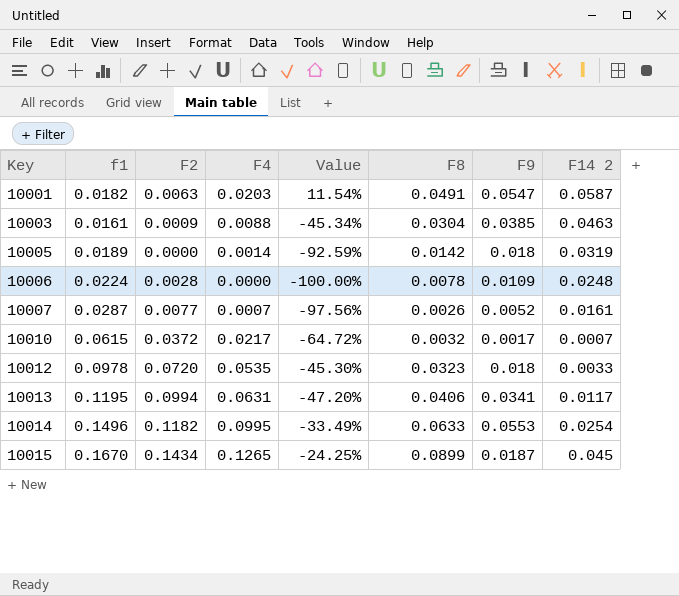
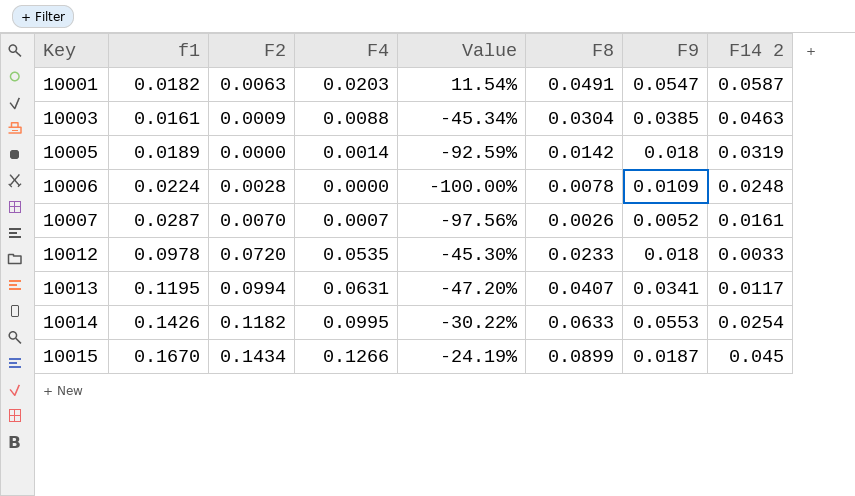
row 10010: 0.0615 | 0.0372 | 0.0217 | -64.72% | 0.0032 | 0.0017 | 0.0007 -> none
10007 | F2: 0.0077 -> 0.0070
10012 | F8: 0.0323 -> 0.0233
10013 | F8: 0.0406 -> 0.0407
10014 | f1: 0.1496 -> 0.1426
10014 | Value: -33.49% -> -30.22%
10015 | F4: 0.1265 -> 0.1266
10015 | Value: -24.25% -> -24.19%

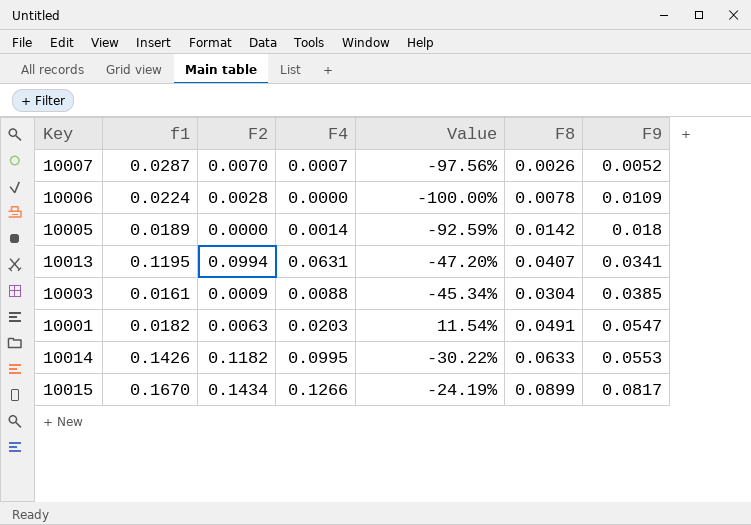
row order: Key ascending -> F9 ascending
column F14 2 | position: 8 -> none
row 10012: 0.0978 | 0.0720 | 0.0535 | -45.30% | 0.0233 | 0.018 | 0.0033 -> none
10015 | F9: 0.0187 -> 0.0817

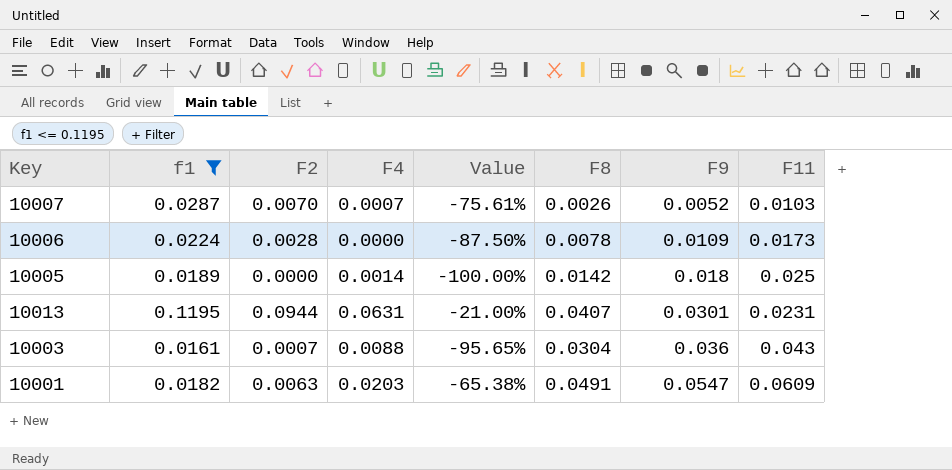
filter: none -> f1 <= 0.1195
column Value | formula: ([F4] - [f1]) / [f1] -> ([F2] - [f1]) / [f1]
column F11 | position: none -> 8
10013 | F2: 0.0994 -> 0.0944
10013 | F9: 0.0341 -> 0.0301
10003 | F2: 0.0009 -> 0.0007
10003 | F9: 0.0385 -> 0.036

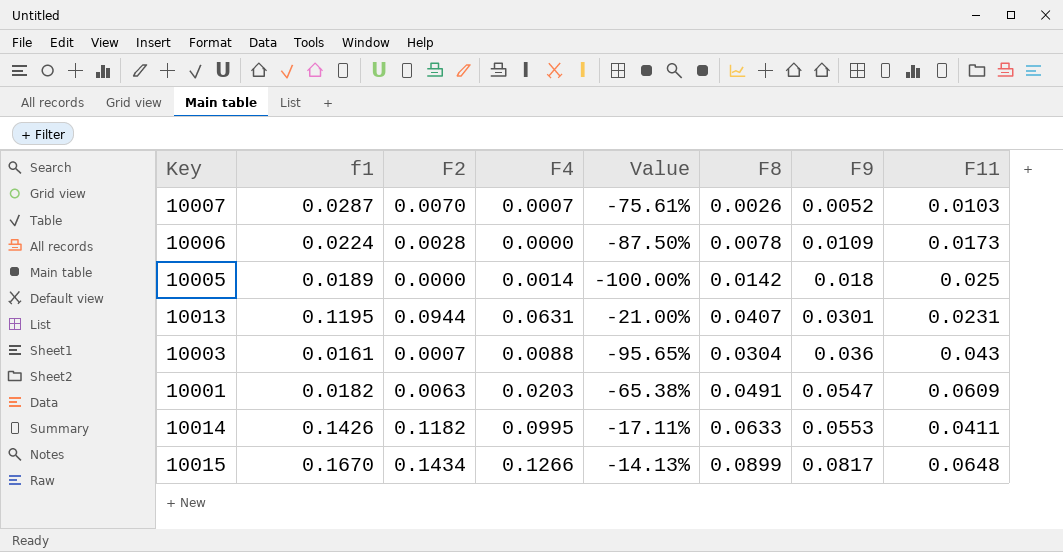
filter: f1 <= 0.1195 -> none

